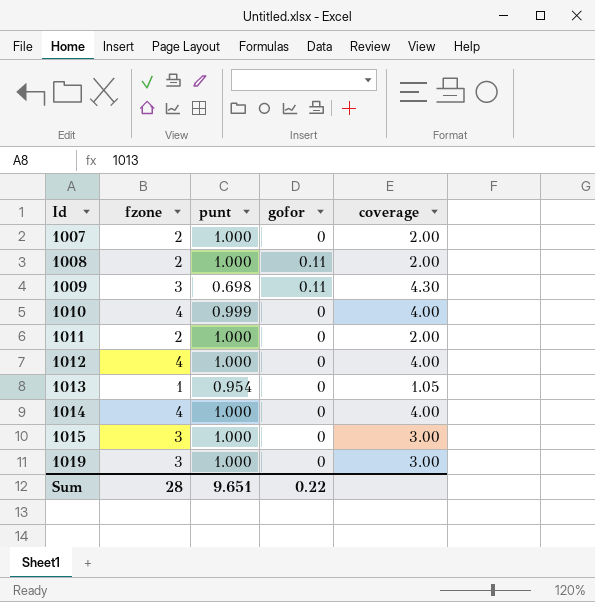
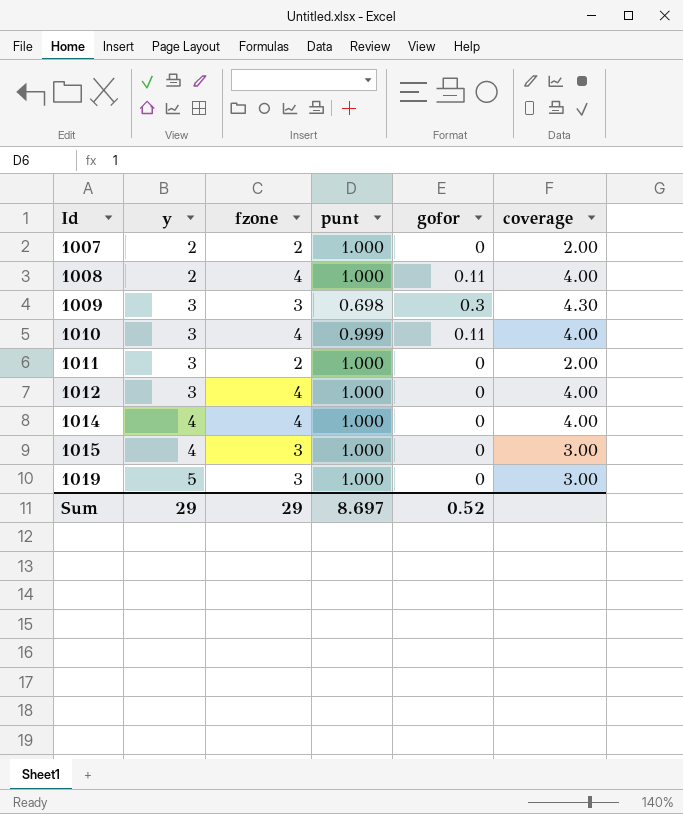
column y | position: none -> 2
row 1013: 1 | 0.954 | 0 | 1.05 -> none
1008 | fzone: 2 -> 4
1008 | coverage: 2.00 -> 4.00
1009 | gofor: 0.11 -> 0.3
1010 | gofor: 0 -> 0.11
Sum | fzone: 28 -> 29
Sum | punt: 9.651 -> 8.697
Sum | gofor: 0.22 -> 0.52

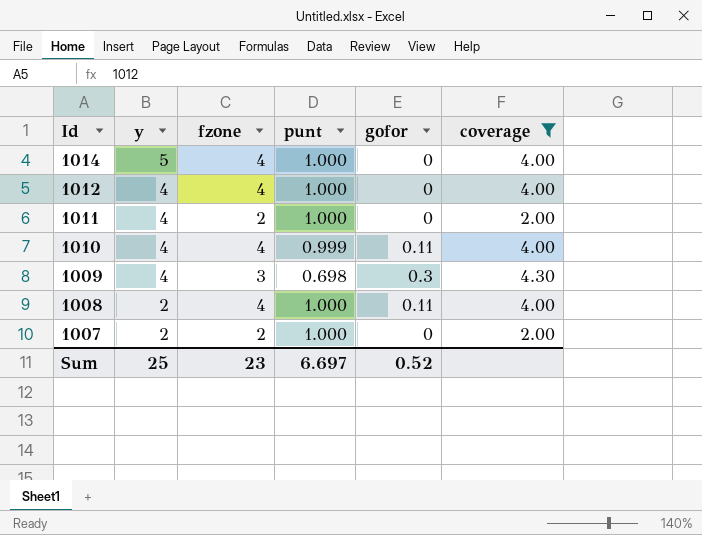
filter: none -> coverage != 3.00
row order: Id ascending -> Id descending
1014 | y: 4 -> 5
1012 | y: 3 -> 4
1011 | y: 3 -> 4
1010 | y: 3 -> 4
1009 | y: 3 -> 4
Sum | y: 29 -> 25
Sum | fzone: 29 -> 23
Sum | punt: 8.697 -> 6.697

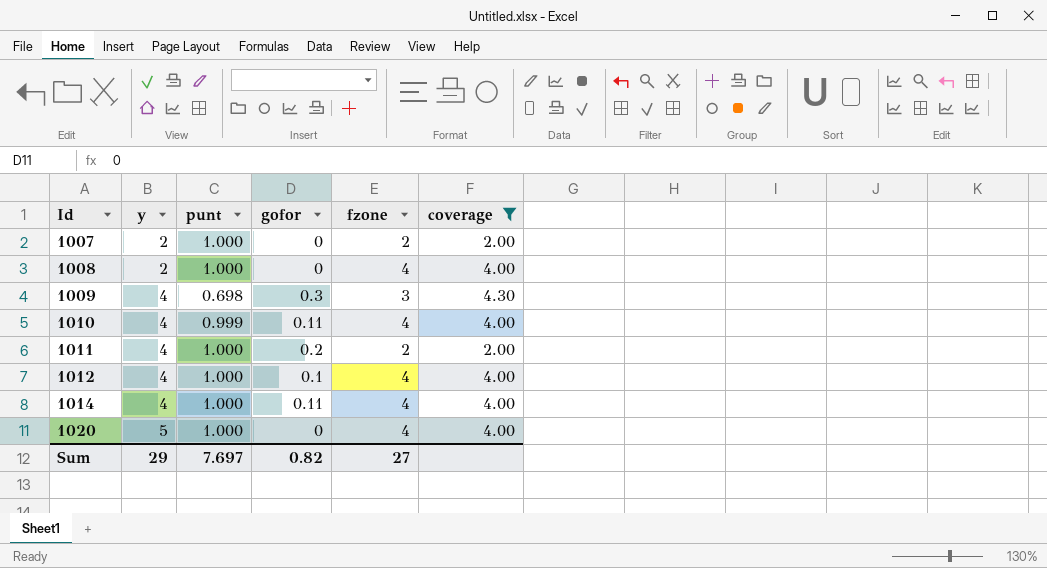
row order: Id descending -> Id ascending
column fzone | position: 3 -> 5
1008 | gofor: 0.11 -> 0
1011 | gofor: 0 -> 0.2
1012 | gofor: 0 -> 0.1
1014 | y: 5 -> 4
1014 | gofor: 0 -> 0.11
row 1020: none -> 5 | 1.000 | 0 | 4 | 4.00
Sum | y: 25 -> 29
Sum | punt: 6.697 -> 7.697
Sum | gofor: 0.52 -> 0.82
Sum | fzone: 23 -> 27

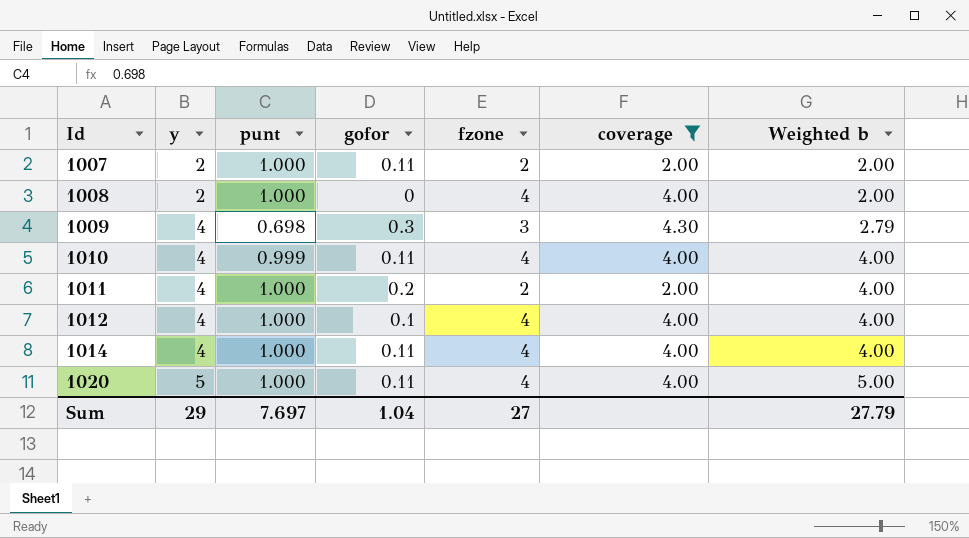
column Weighted b | formula: none -> [y] * [punt]
1007 | gofor: 0 -> 0.11
1020 | gofor: 0 -> 0.11
Sum | gofor: 0.82 -> 1.04

